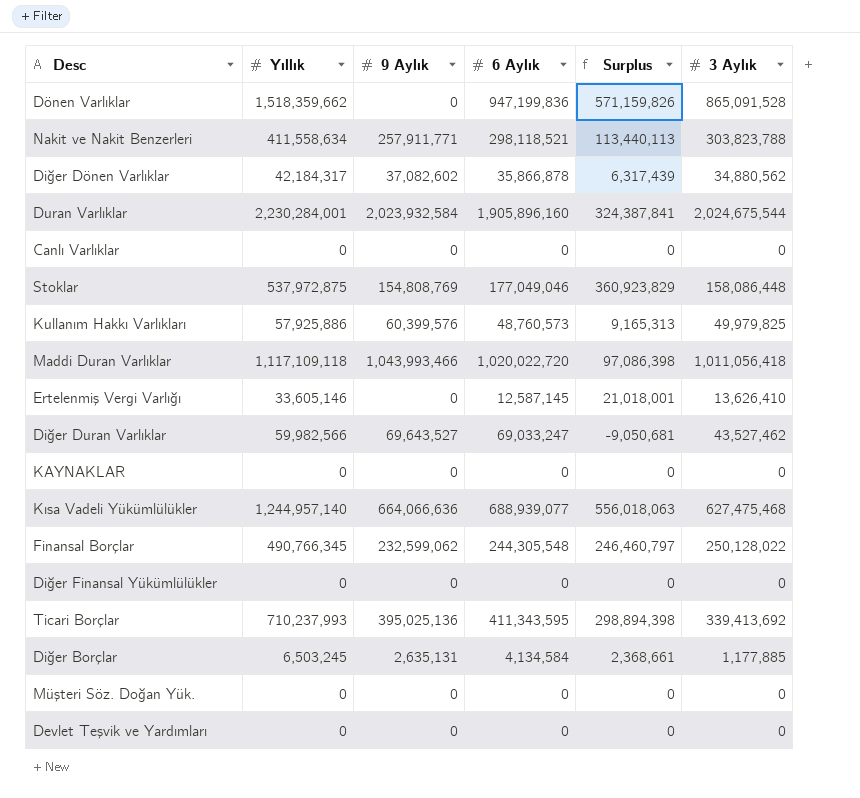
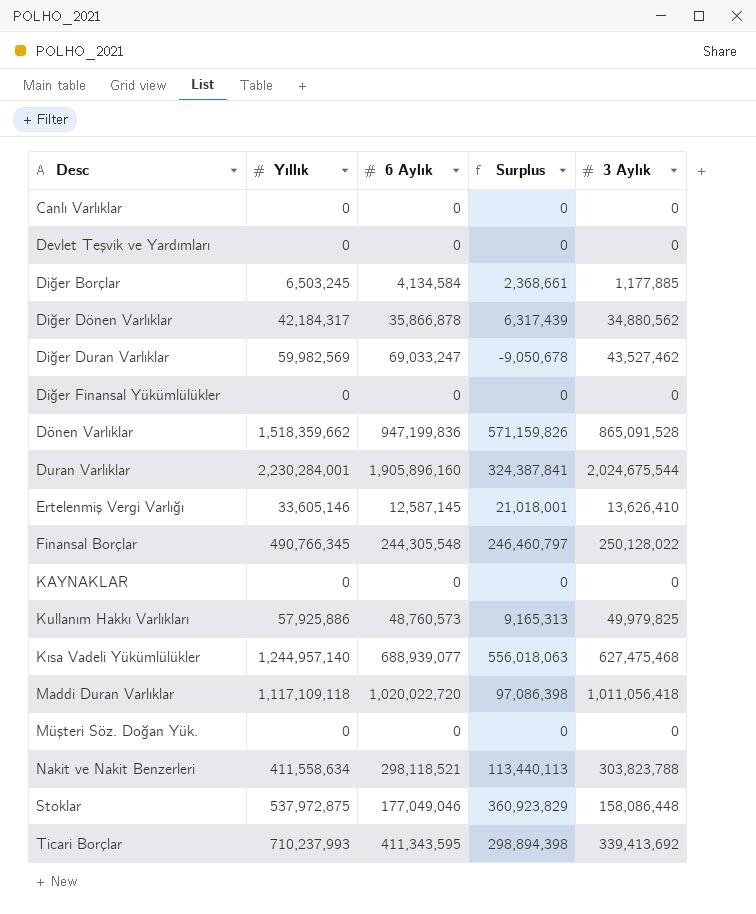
row order: none -> Desc ascending
column 9 Aylık | position: 3 -> none
Diğer Duran Varlıklar | Yıllık: 59,982,566 -> 59,982,569
Diğer Duran Varlıklar | Surplus: -9,050,681 -> -9,050,678

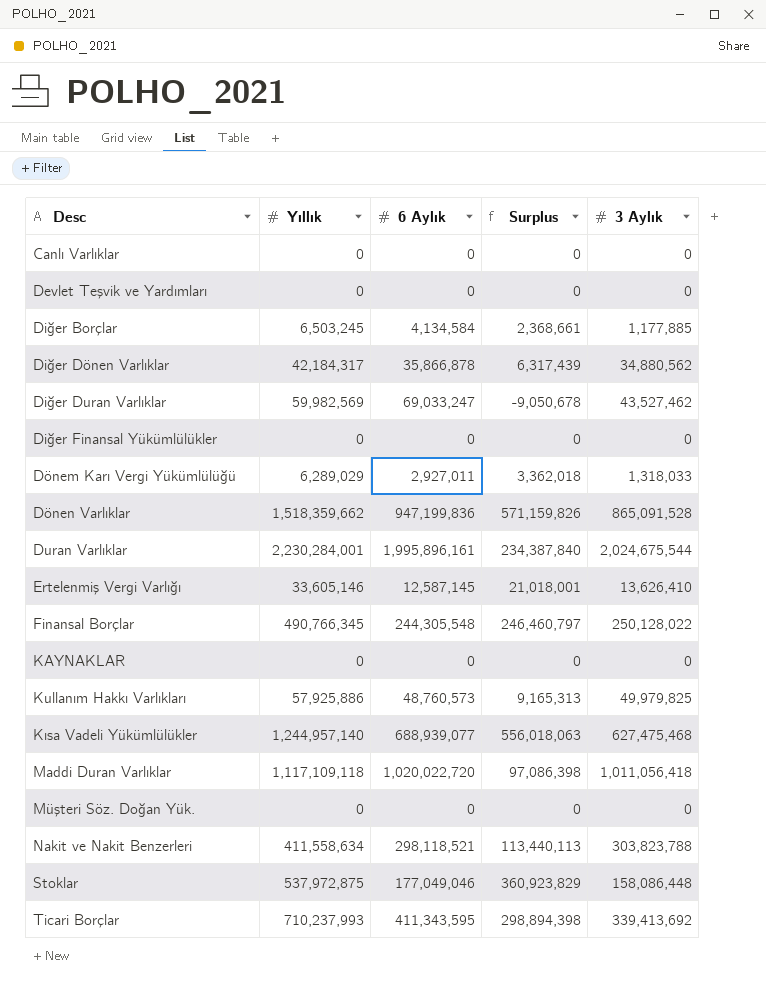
row Dönem Karı Vergi Yükümlülüğü: none -> 6,289,029 | 2,927,011 | 3,362,018 | 1,318,033
Duran Varlıklar | 6 Aylık: 1,905,896,160 -> 1,995,896,161
Duran Varlıklar | Surplus: 324,387,841 -> 234,387,840

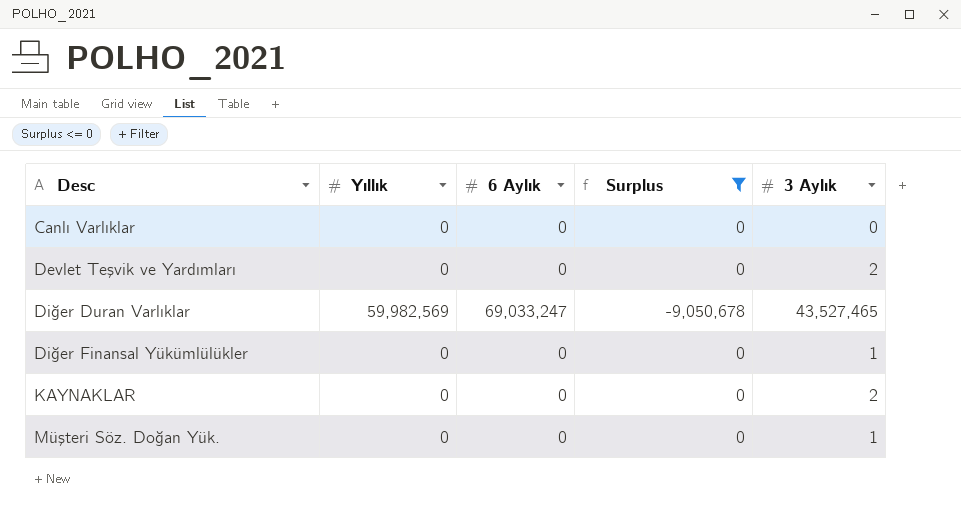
filter: none -> Surplus <= 0
Devlet Teşvik ve Yardımları | 3 Aylık: 0 -> 2
Diğer Duran Varlıklar | 3 Aylık: 43,527,462 -> 43,527,465
Diğer Finansal Yükümlülükler | 3 Aylık: 0 -> 1
KAYNAKLAR | 3 Aylık: 0 -> 2
Müşteri Söz. Doğan Yük. | 3 Aylık: 0 -> 1

